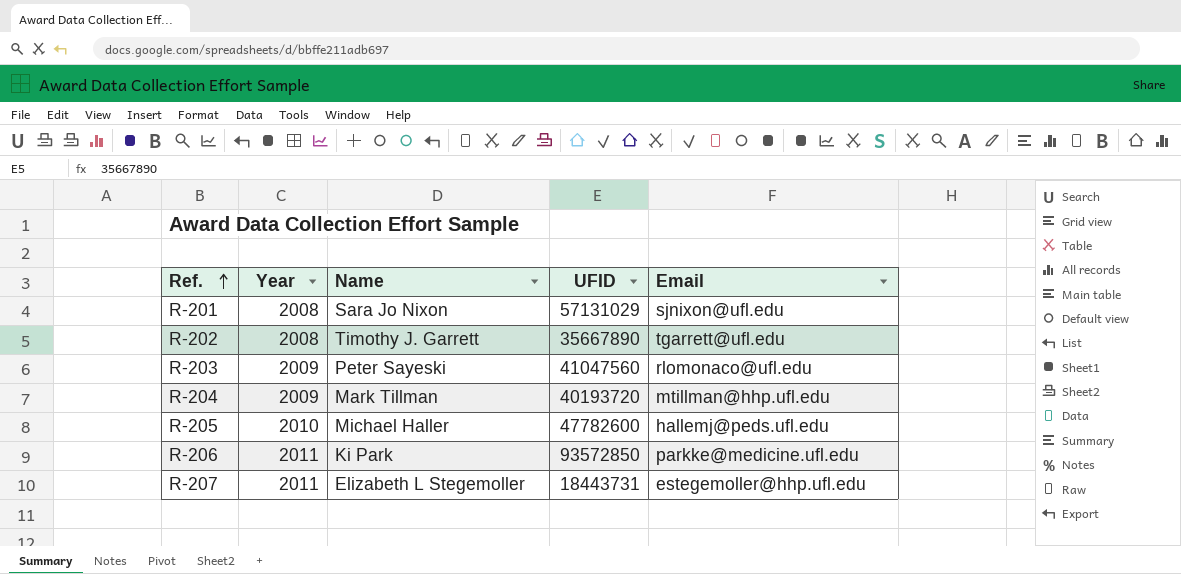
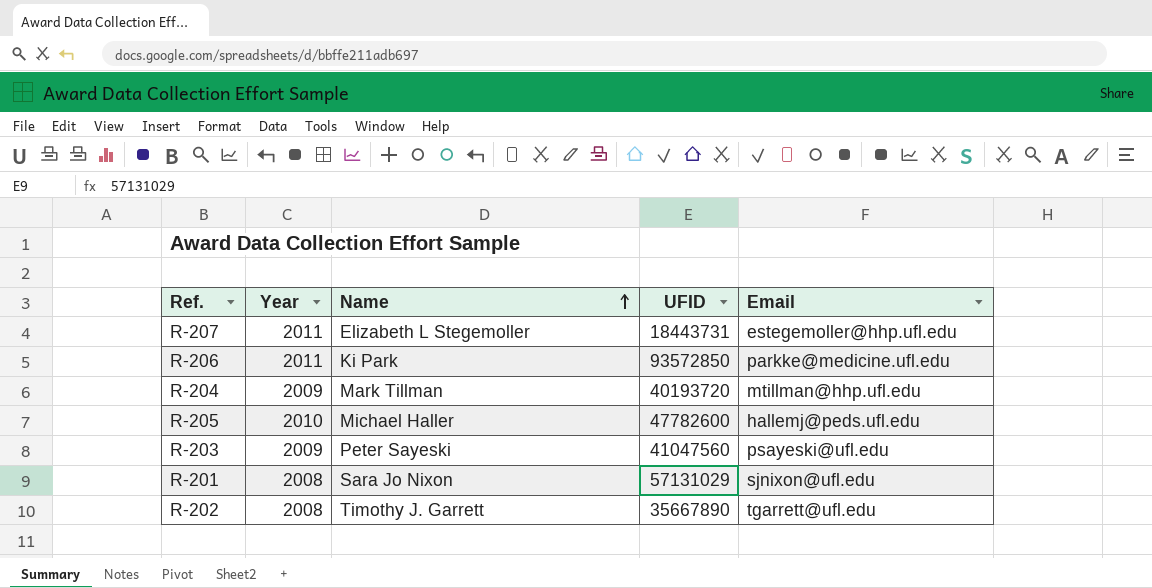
row order: Ref. ascending -> Name ascending
R-203 | Email: rlomonaco@ufl.edu -> psayeski@ufl.edu

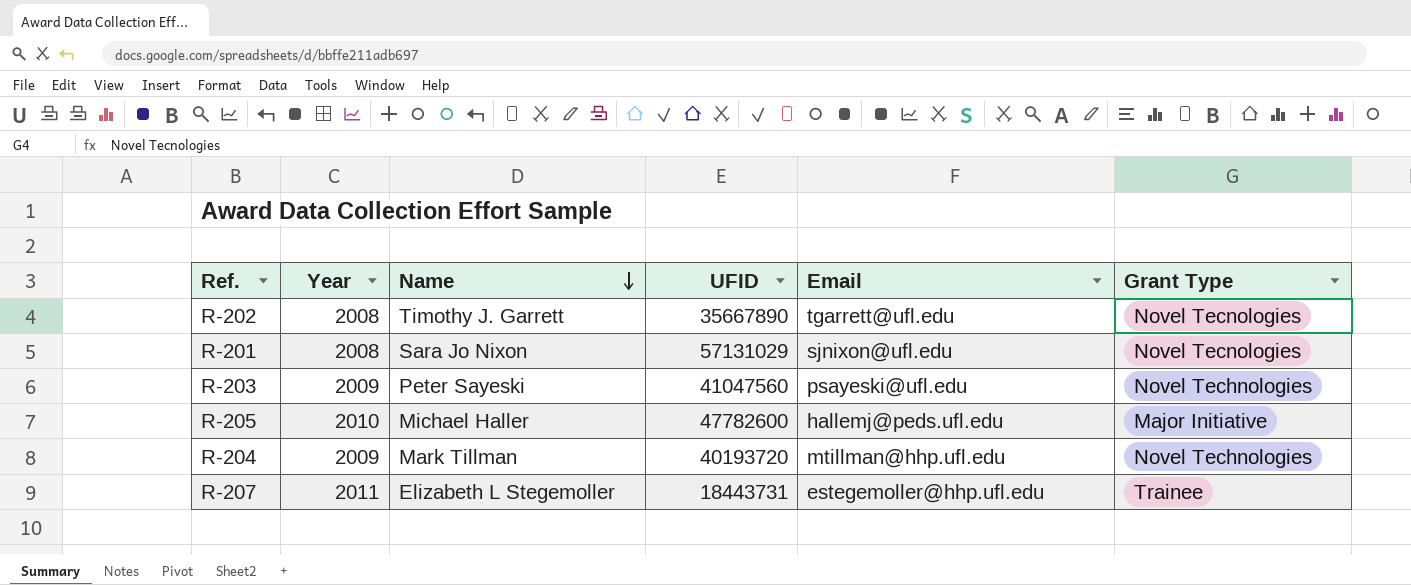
row order: Name ascending -> Name descending
column Grant Type | position: none -> 6
row R-206: 2011 | Ki Park | 93572850 | parkke@medicine.ufl.edu -> none

